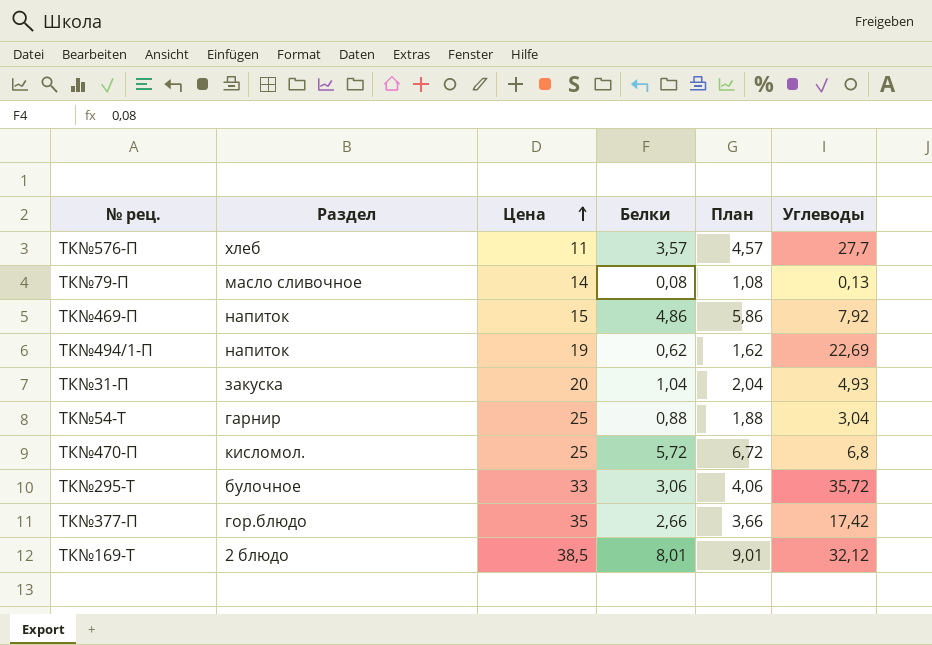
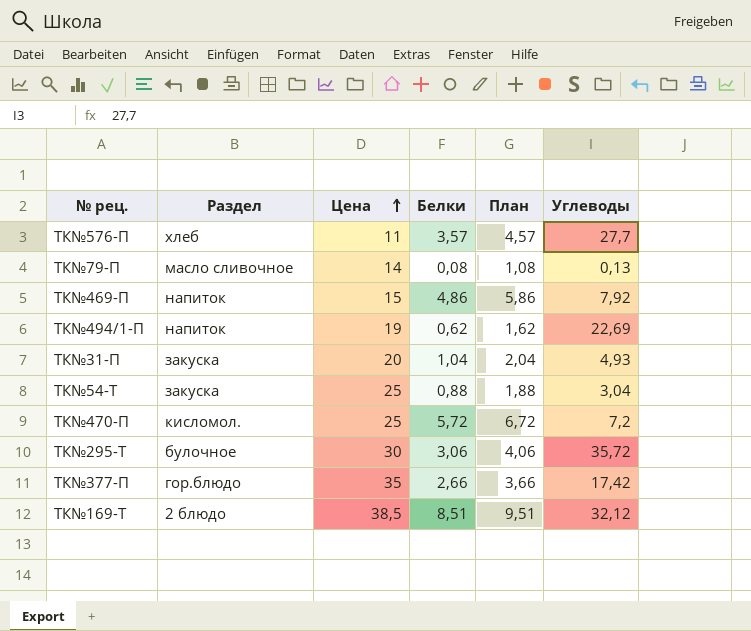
ТК№54-Т | Раздел: гарнир -> закуска
ТК№470-П | Углеводы: 6,8 -> 7,2
ТК№295-Т | Цена: 33 -> 30
ТК№169-Т | Белки: 8,01 -> 8,51
ТК№169-Т | План: 9,01 -> 9,51

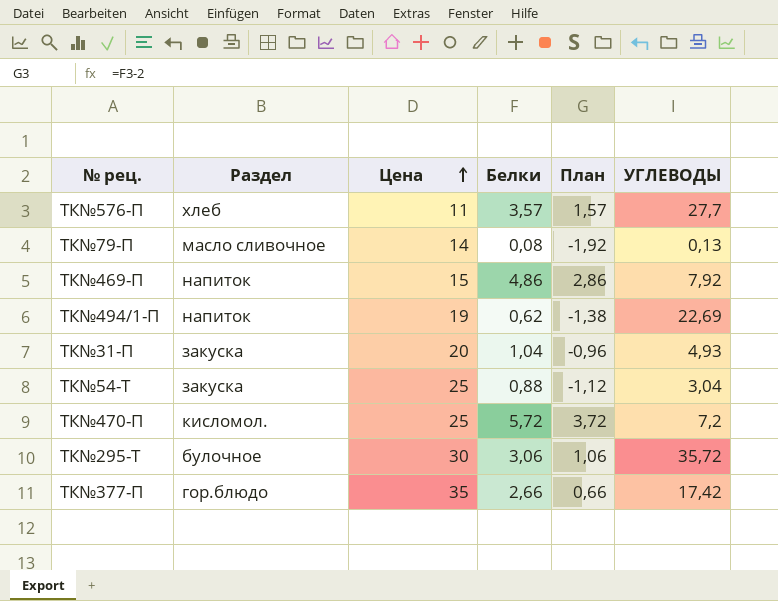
column План | formula: [Белки] + 1 -> [Белки] - 2
column name: Углеводы -> УГЛЕВОДЫ
row ТК№169-Т: 2 блюдо | 38,5 | 8,51 | 9,51 | 32,12 -> none

